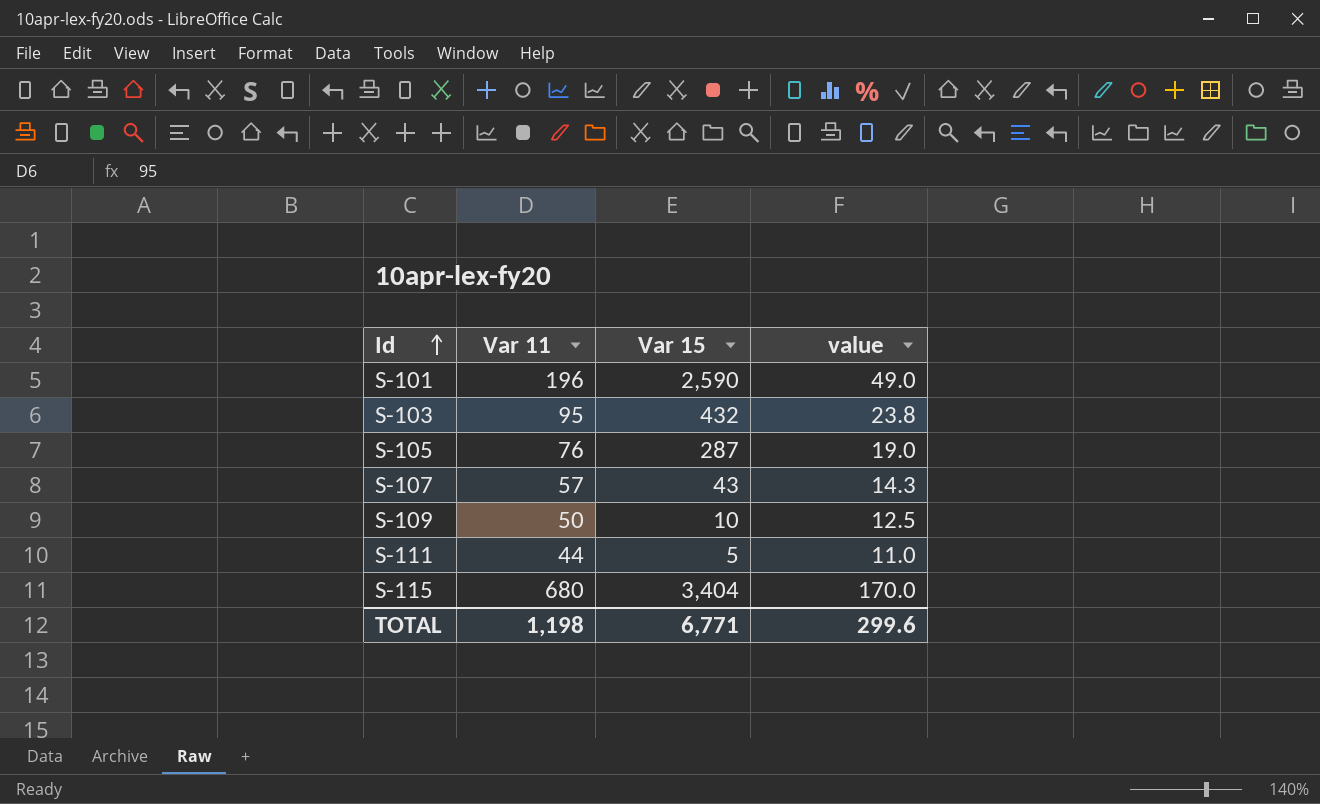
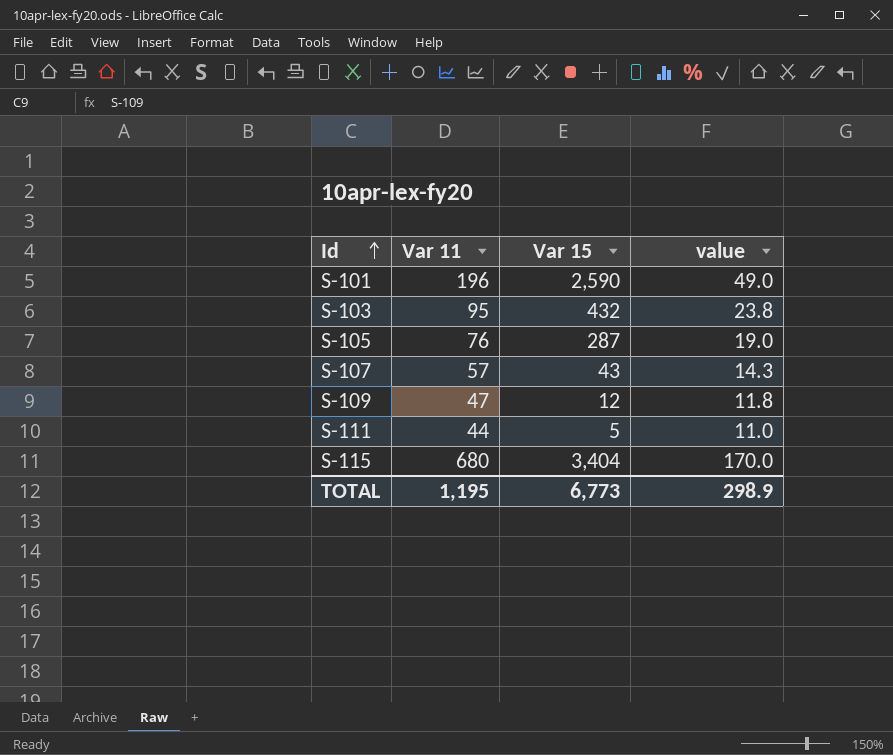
S-109 | Var 11: 50 -> 47
S-109 | Var 15: 10 -> 12
S-109 | value: 12.5 -> 11.8
TOTAL | Var 11: 1,198 -> 1,195
TOTAL | Var 15: 6,771 -> 6,773
TOTAL | value: 299.6 -> 298.9

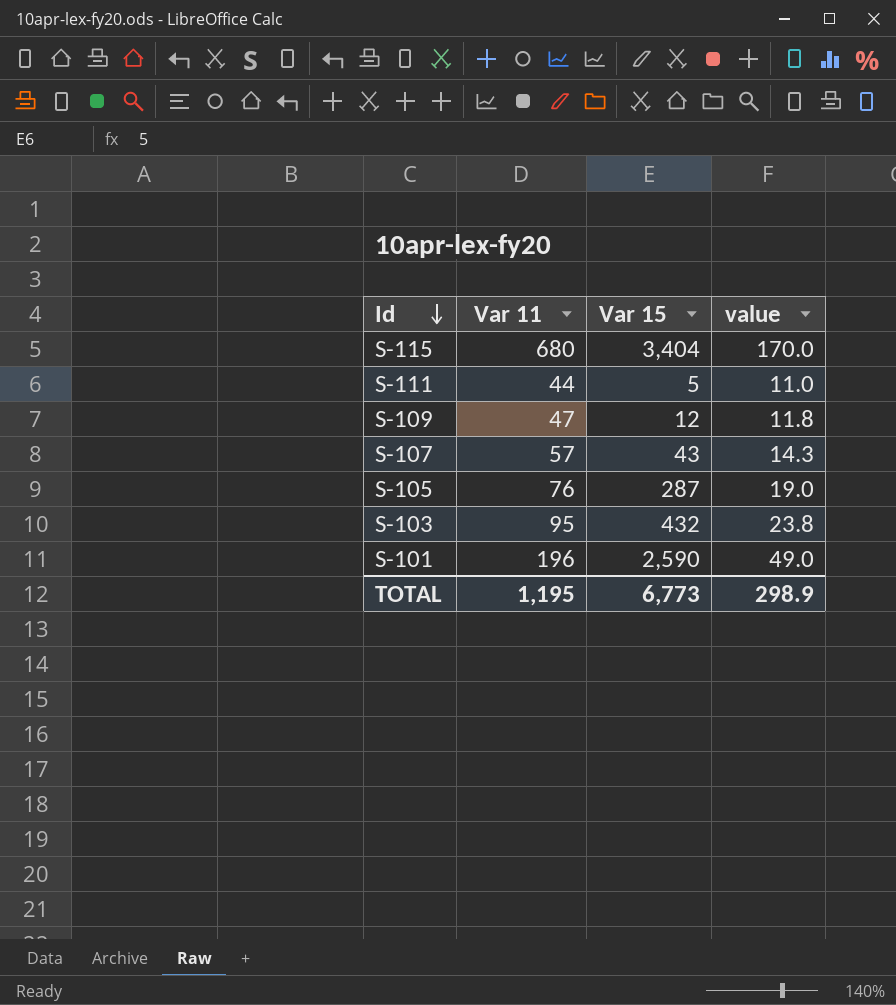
row order: Id ascending -> Id descending

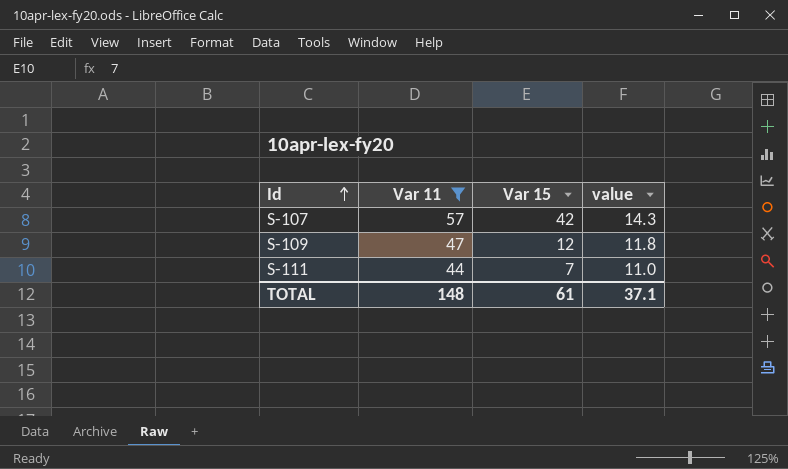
filter: none -> Var 11 <= 57
row order: Id descending -> Id ascending
S-107 | Var 15: 43 -> 42
S-111 | Var 15: 5 -> 7
TOTAL | Var 11: 1,195 -> 148
TOTAL | Var 15: 6,773 -> 61
TOTAL | value: 298.9 -> 37.1

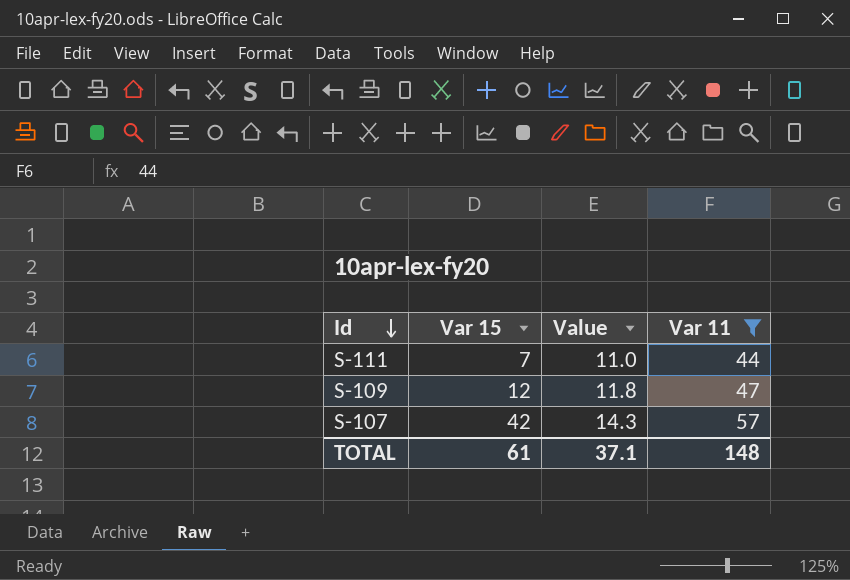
row order: Id ascending -> Id descending
column name: value -> Value
column Var 11 | position: 2 -> 4

